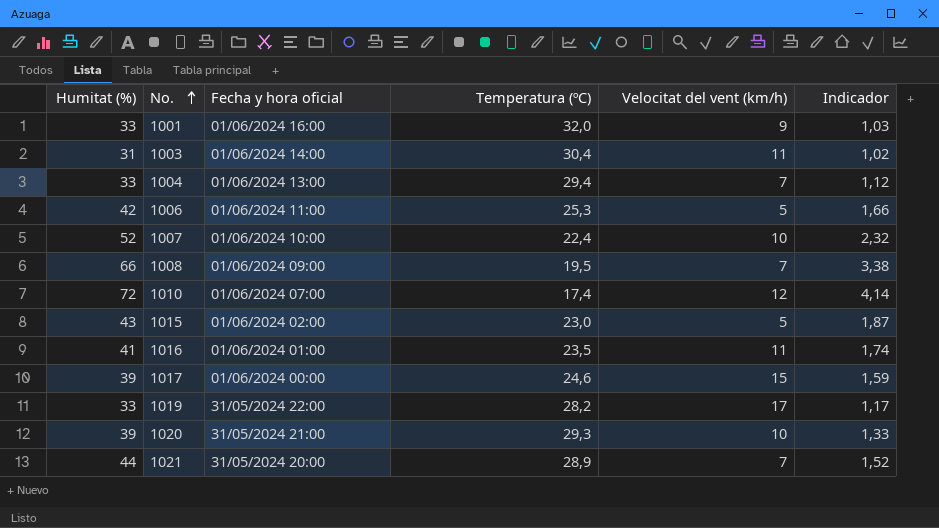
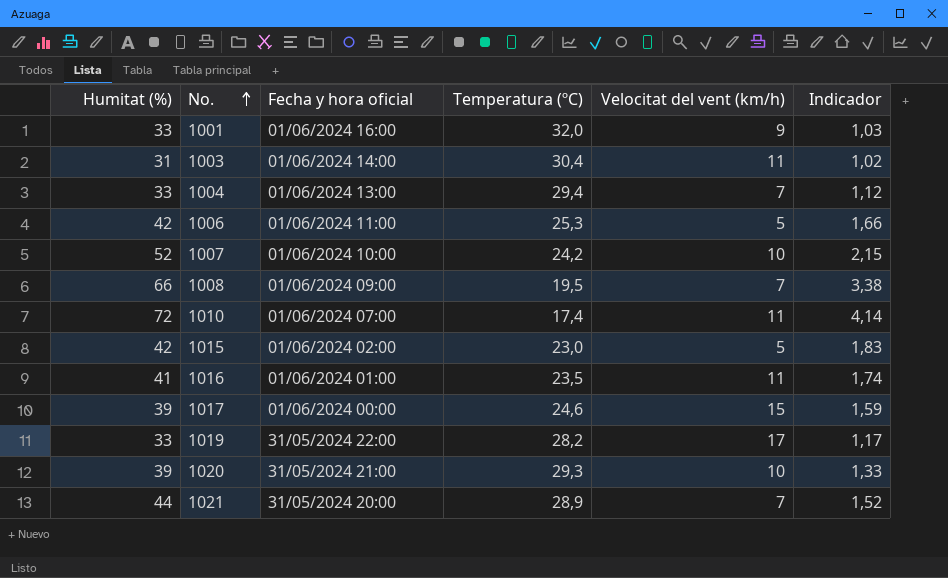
1007 | Temperatura (ºC): 22,4 -> 24,2
1007 | Indicador: 2,32 -> 2,15
1010 | Velocitat del vent (km/h): 12 -> 11
1015 | Humitat (%): 43 -> 42
1015 | Indicador: 1,87 -> 1,83

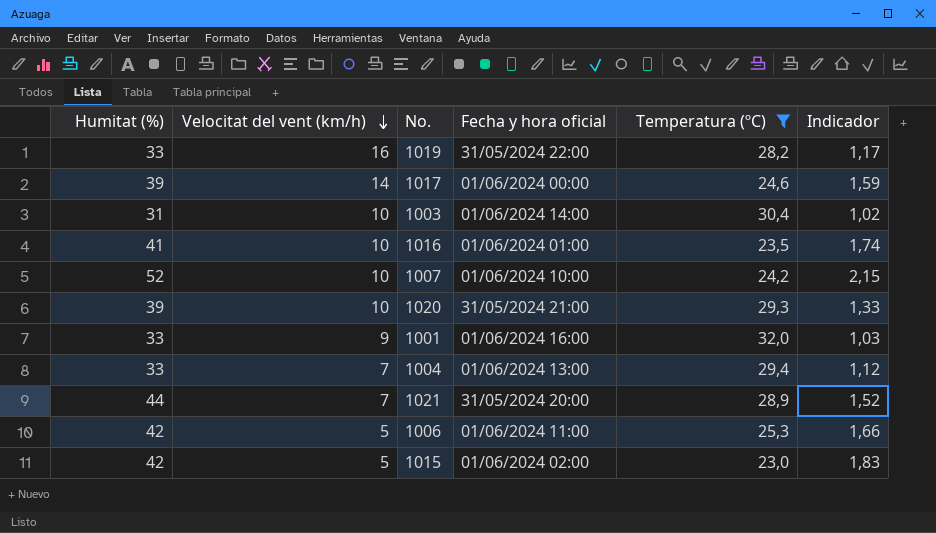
filter: none -> Temperatura (ºC) >= 23,0
row order: No. ascending -> Velocitat del vent (km/h) descending
column Velocitat del vent (km/h) | position: 5 -> 2
1019 | Velocitat del vent (km/h): 17 -> 16
1017 | Velocitat del vent (km/h): 15 -> 14
1003 | Velocitat del vent (km/h): 11 -> 10
1016 | Velocitat del vent (km/h): 11 -> 10

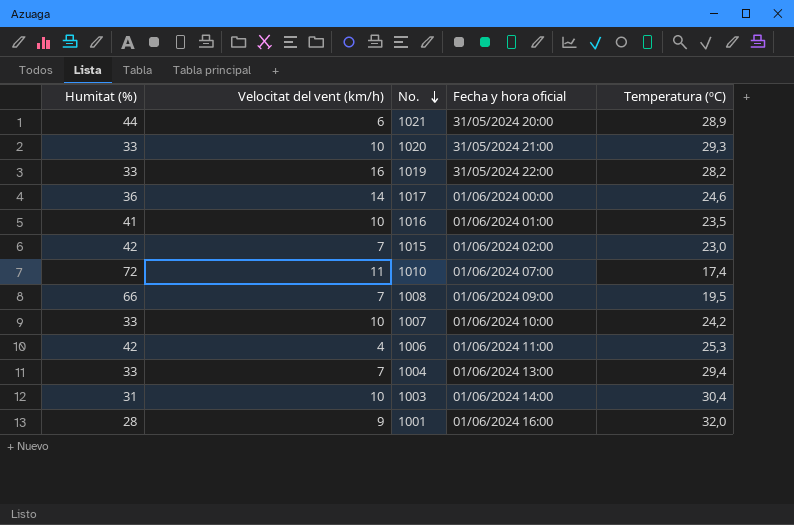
filter: Temperatura (ºC) >= 23,0 -> none
row order: Velocitat del vent (km/h) descending -> No. descending
column Indicador | formula: [Humitat (%)] / [Temperatura (ºC)] -> none
1021 | Velocitat del vent (km/h): 7 -> 6
1020 | Humitat (%): 39 -> 33
1017 | Humitat (%): 39 -> 36
1015 | Velocitat del vent (km/h): 5 -> 7
1007 | Humitat (%): 52 -> 33
1006 | Velocitat del vent (km/h): 5 -> 4
1001 | Humitat (%): 33 -> 28

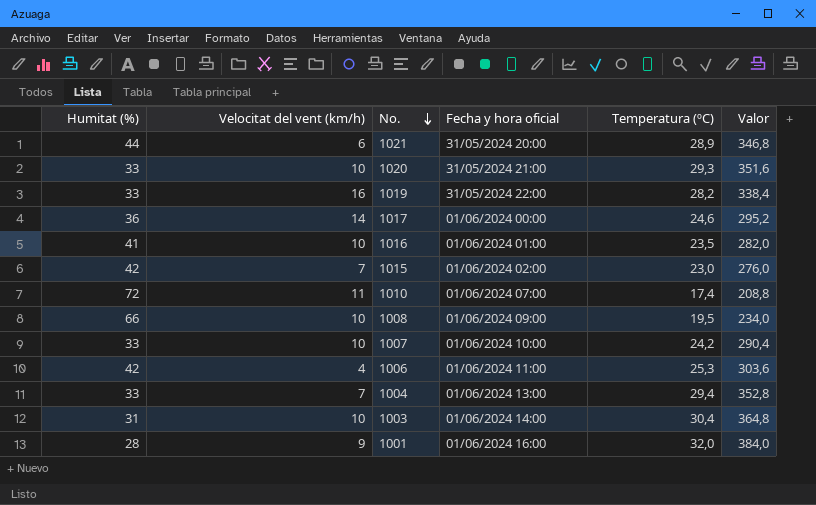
column Valor | formula: none -> [Temperatura (ºC)] * 12
1008 | Velocitat del vent (km/h): 7 -> 10

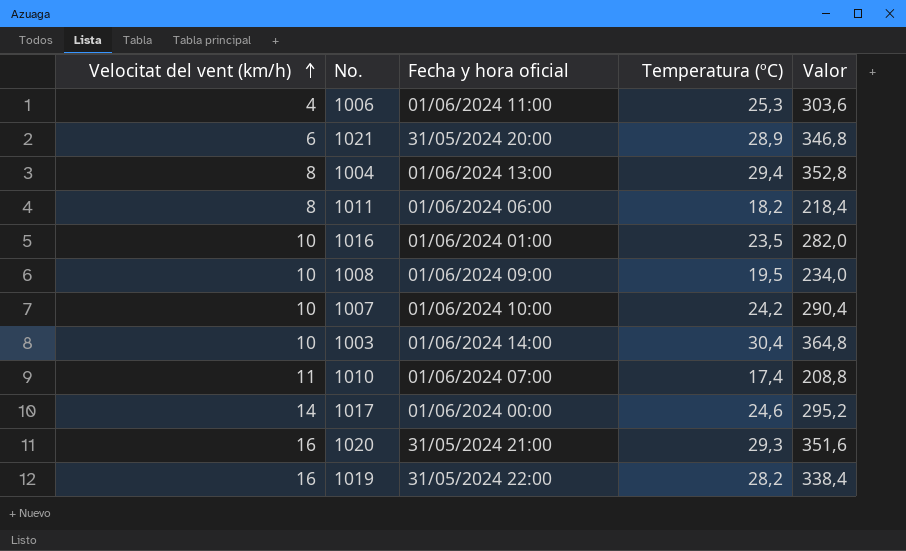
row order: No. descending -> Velocitat del vent (km/h) ascending
column Humitat (%) | position: 1 -> none
row 1015: 42 | 7 | 01/06/2024 02:00 | 23,0 | 276,0 -> none
row 1001: 28 | 9 | 01/06/2024 16:00 | 32,0 | 384,0 -> none
1004 | Velocitat del vent (km/h): 7 -> 8
row 1011: none -> 8 | 01/06/2024 06:00 | 18,2 | 218,4
1020 | Velocitat del vent (km/h): 10 -> 16

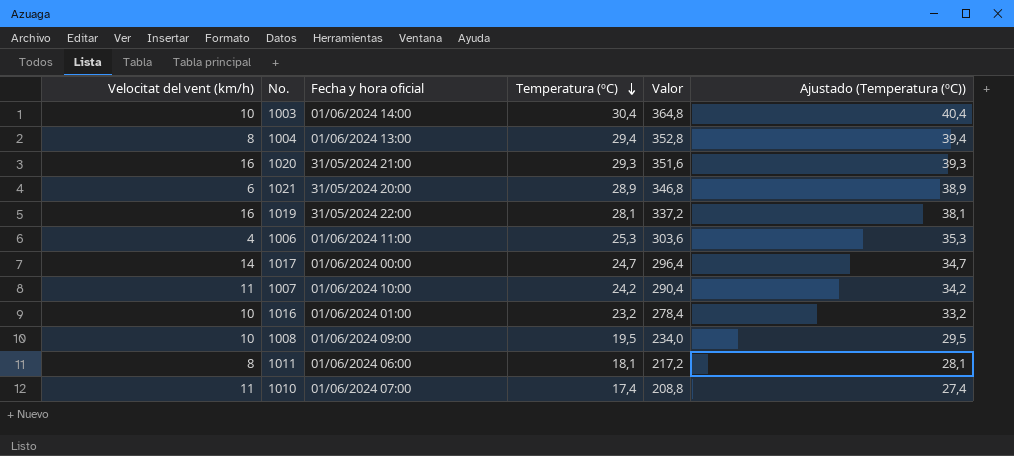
row order: Velocitat del vent (km/h) ascending -> Temperatura (ºC) descending
column Ajustado (Temperatura (ºC)) | formula: none -> [Temperatura (ºC)] + 10
1019 | Temperatura (ºC): 28,2 -> 28,1
1019 | Valor: 338,4 -> 337,2
1017 | Temperatura (ºC): 24,6 -> 24,7
1017 | Valor: 295,2 -> 296,4
1007 | Velocitat del vent (km/h): 10 -> 11
1016 | Temperatura (ºC): 23,5 -> 23,2
1016 | Valor: 282,0 -> 278,4
1011 | Temperatura (ºC): 18,2 -> 18,1
1011 | Valor: 218,4 -> 217,2

